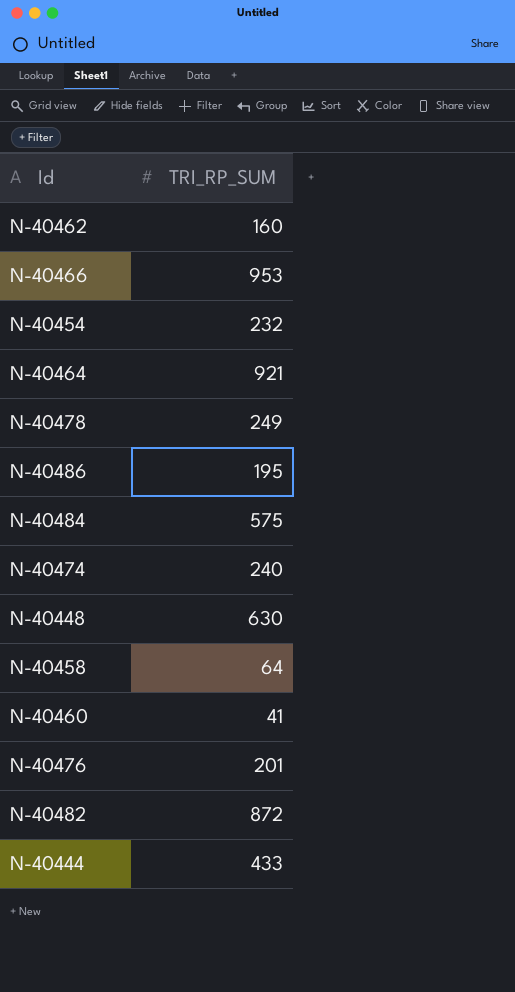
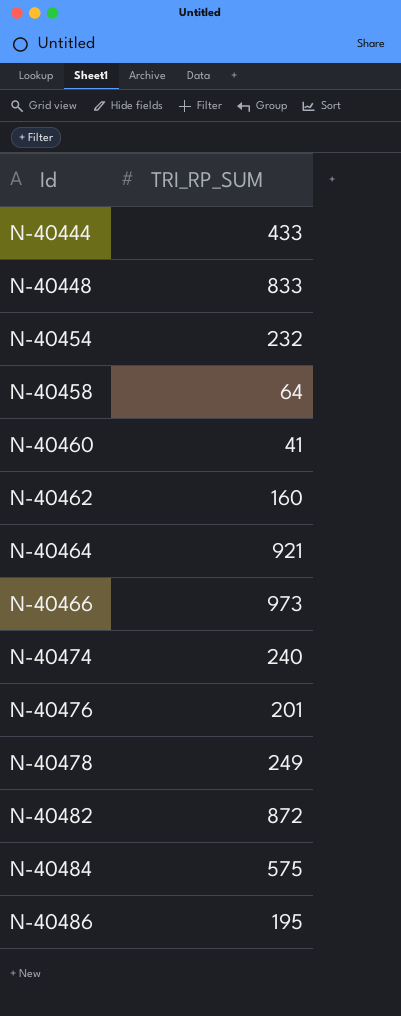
row order: none -> Id ascending
N-40448 | TRI_RP_SUM: 630 -> 833
N-40466 | TRI_RP_SUM: 953 -> 973

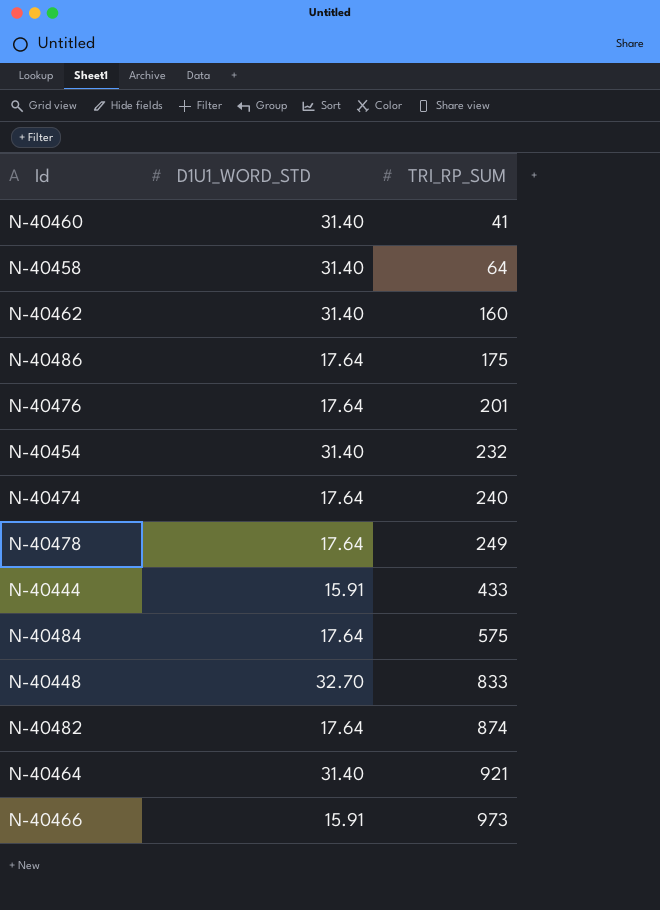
row order: Id ascending -> TRI_RP_SUM ascending
column D1U1_WORD_STD | position: none -> 2
N-40486 | TRI_RP_SUM: 195 -> 175
N-40482 | TRI_RP_SUM: 872 -> 874

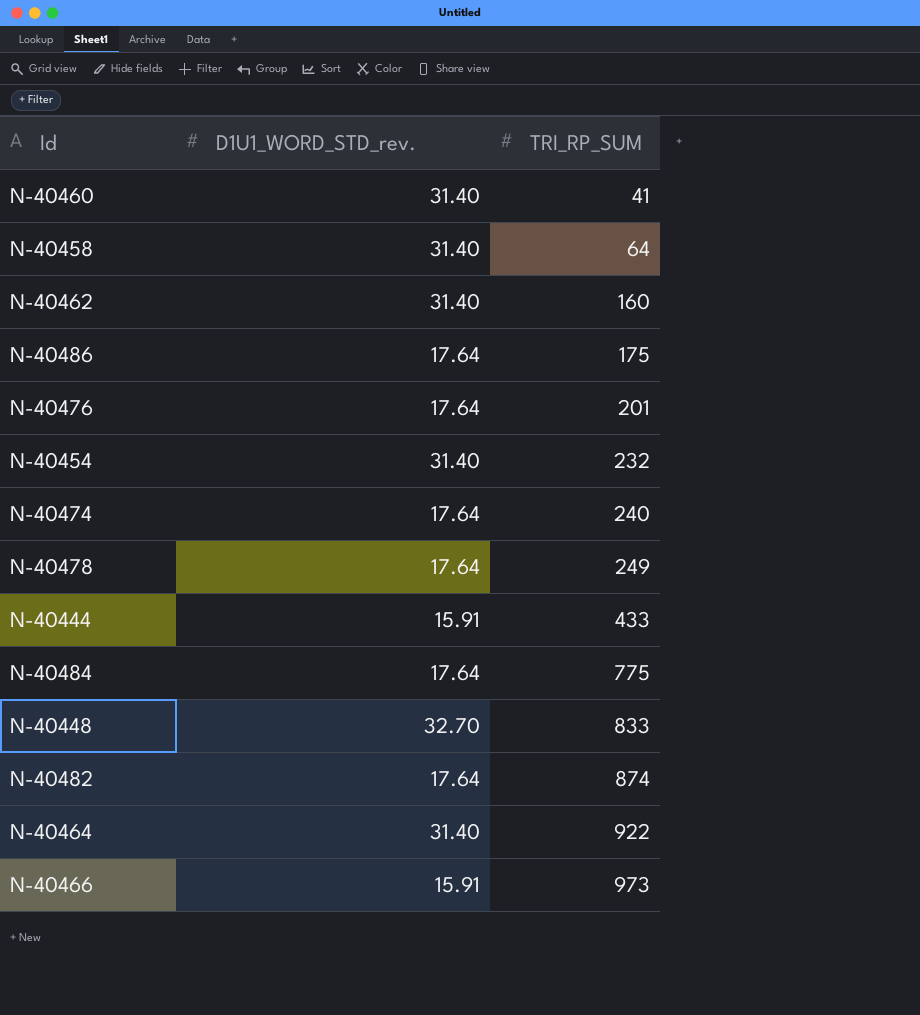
column name: D1U1_WORD_STD -> D1U1_WORD_STD_rev.
N-40484 | TRI_RP_SUM: 575 -> 775
N-40464 | TRI_RP_SUM: 921 -> 922

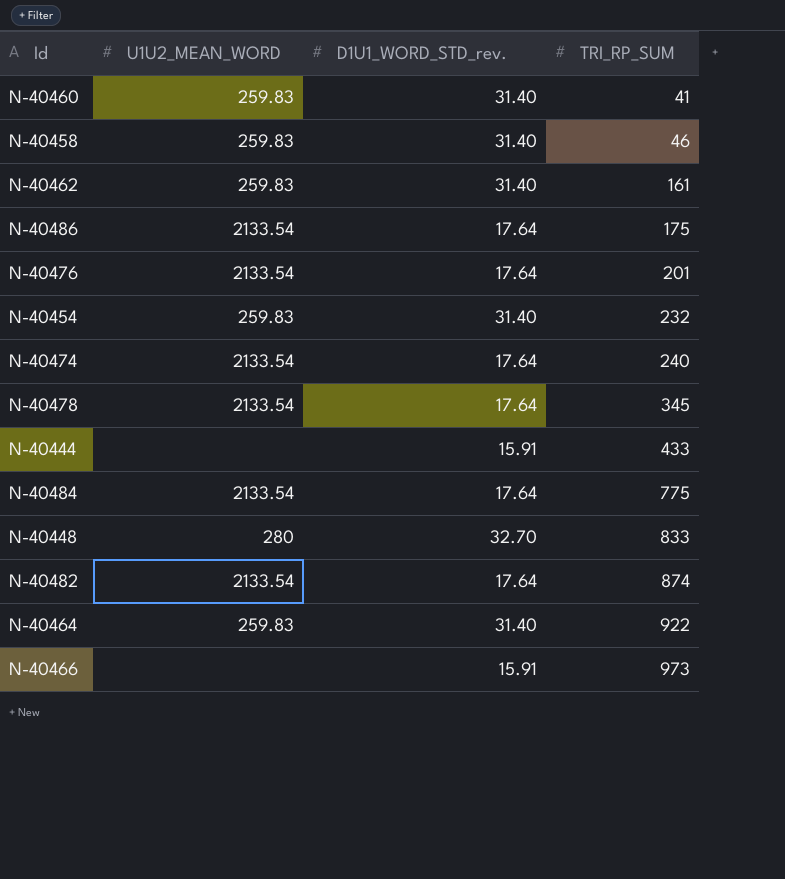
column U1U2_MEAN_WORD | position: none -> 2
N-40458 | TRI_RP_SUM: 64 -> 46
N-40462 | TRI_RP_SUM: 160 -> 161
N-40478 | TRI_RP_SUM: 249 -> 345

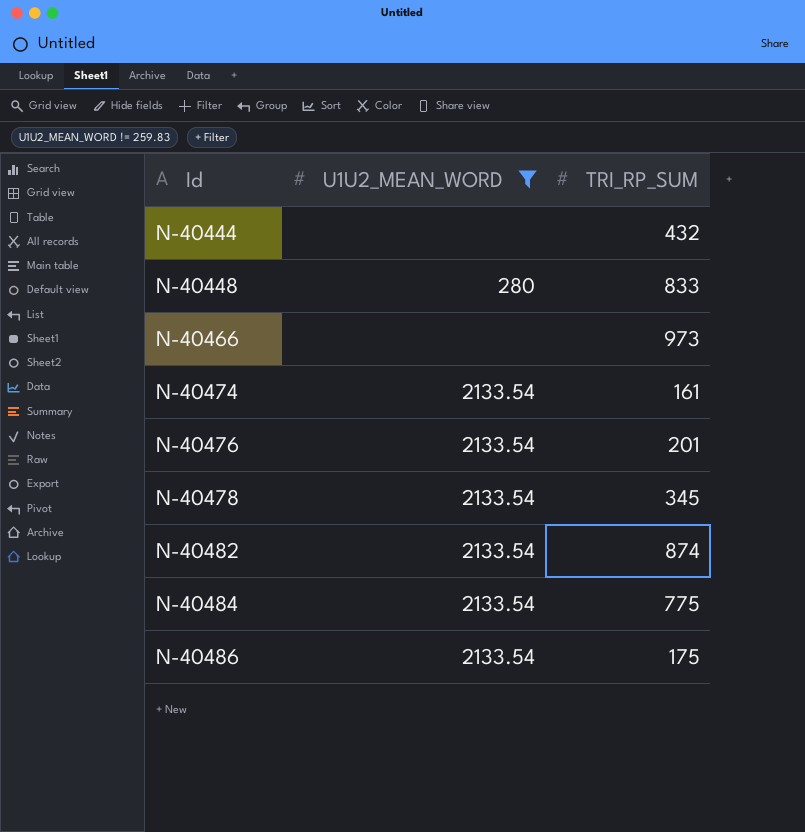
filter: none -> U1U2_MEAN_WORD != 259.83
row order: TRI_RP_SUM ascending -> Id ascending
column D1U1_WORD_STD_rev. | position: 3 -> none
N-40444 | TRI_RP_SUM: 433 -> 432
N-40474 | TRI_RP_SUM: 240 -> 161

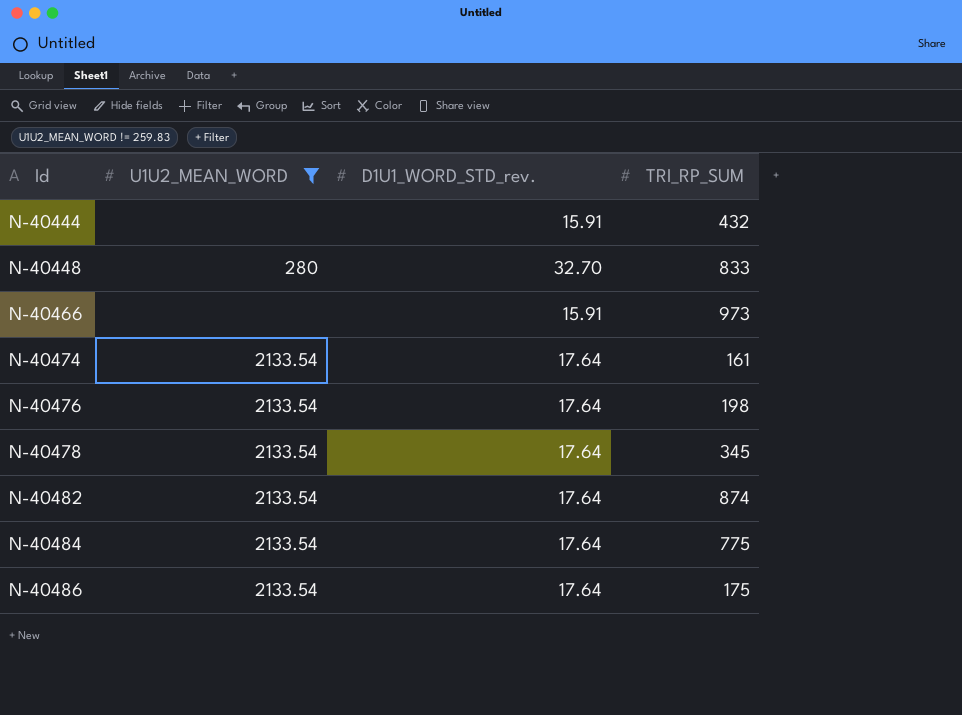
column D1U1_WORD_STD_rev. | position: none -> 3
N-40476 | TRI_RP_SUM: 201 -> 198

